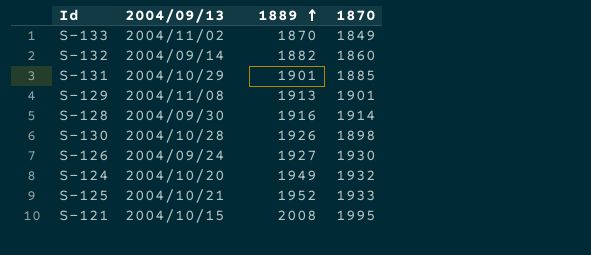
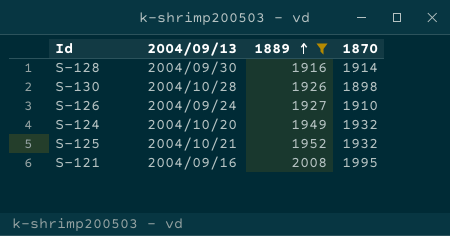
filter: none -> 1889 >= 1916
S-126 | 1870: 1930 -> 1910
S-125 | 1870: 1933 -> 1932
S-121 | 2004/09/13: 2004/10/15 -> 2004/09/16

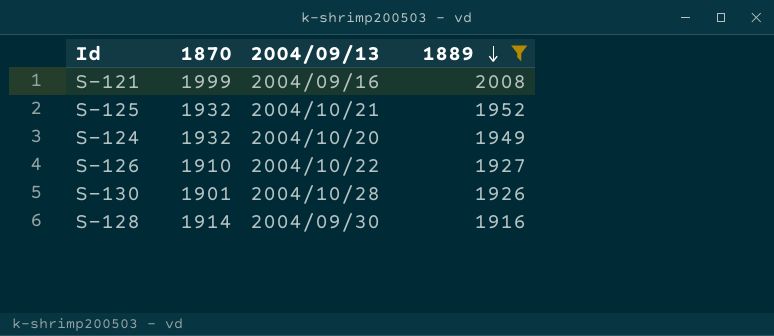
row order: 1889 ascending -> 1889 descending
column 1870 | position: 4 -> 2
S-121 | 1870: 1995 -> 1999
S-126 | 2004/09/13: 2004/09/24 -> 2004/10/22
S-130 | 1870: 1898 -> 1901

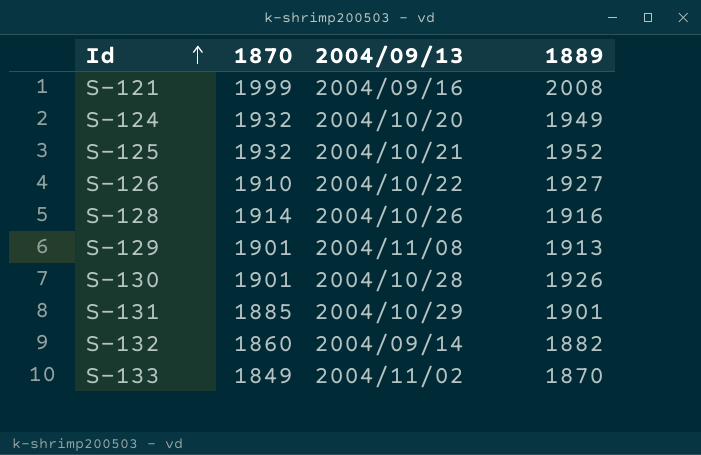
filter: 1889 >= 1916 -> none
row order: 1889 descending -> Id ascending
S-128 | 2004/09/13: 2004/09/30 -> 2004/10/26

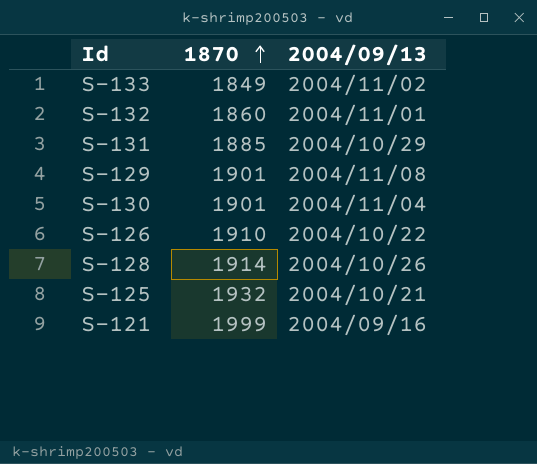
row order: Id ascending -> 1870 ascending
column 1889 | position: 4 -> none
row S-124: 1932 | 2004/10/20 | 1949 -> none
S-132 | 2004/09/13: 2004/09/14 -> 2004/11/01
S-130 | 2004/09/13: 2004/10/28 -> 2004/11/04

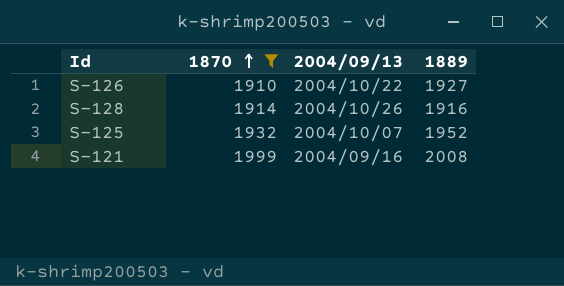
filter: none -> 1870 >= 1910
column 1889 | position: none -> 4
S-125 | 2004/09/13: 2004/10/21 -> 2004/10/07

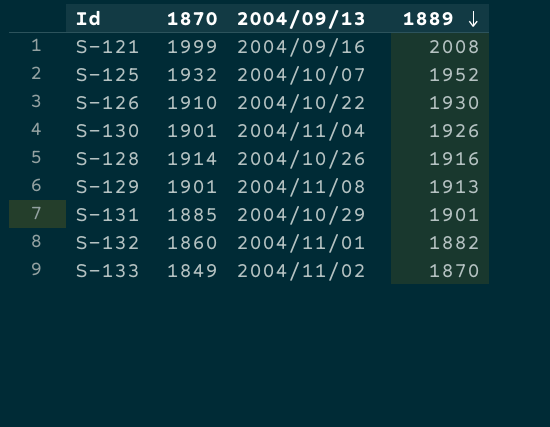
filter: 1870 >= 1910 -> none
row order: 1870 ascending -> 1889 descending
S-126 | 1889: 1927 -> 1930

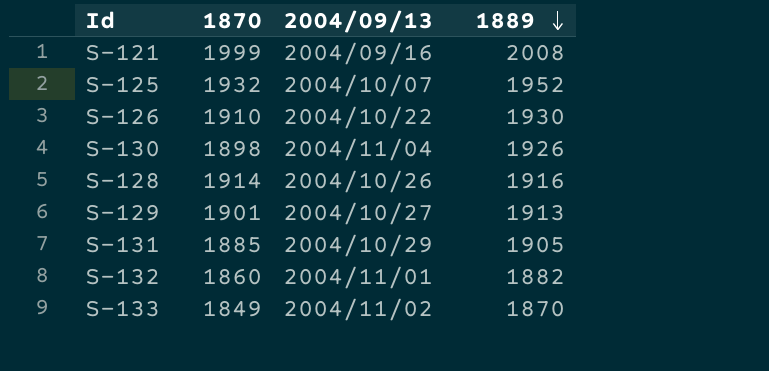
S-130 | 1870: 1901 -> 1898
S-129 | 2004/09/13: 2004/11/08 -> 2004/10/27
S-131 | 1889: 1901 -> 1905

